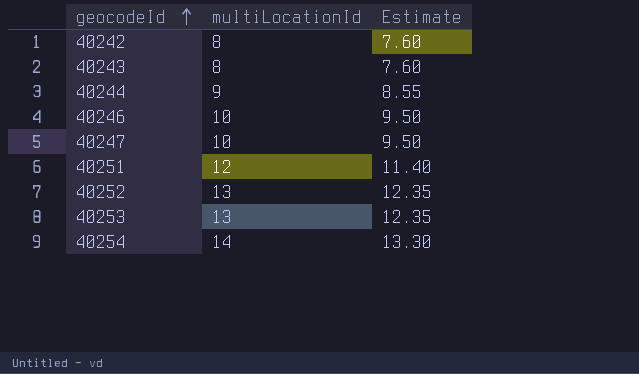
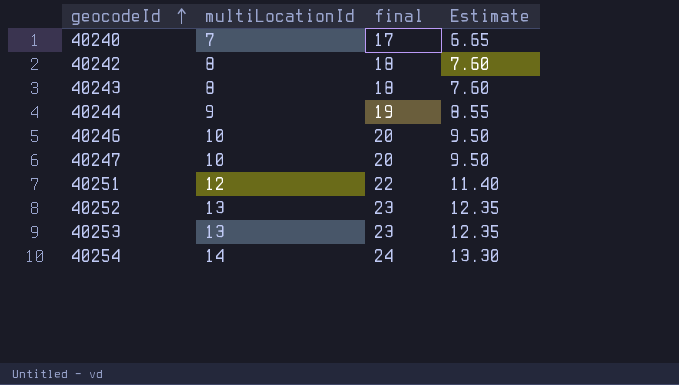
column final | formula: none -> [multiLocationId] + 10
row 40240: none -> 7 | 17 | 6.65

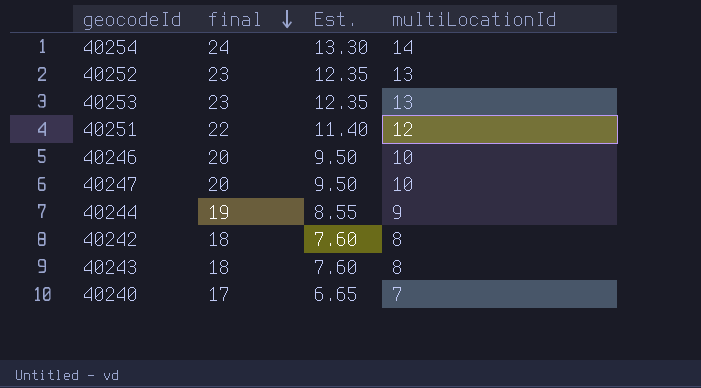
row order: geocodeId ascending -> final descending
column name: Estimate -> Est.
column multiLocationId | position: 2 -> 4

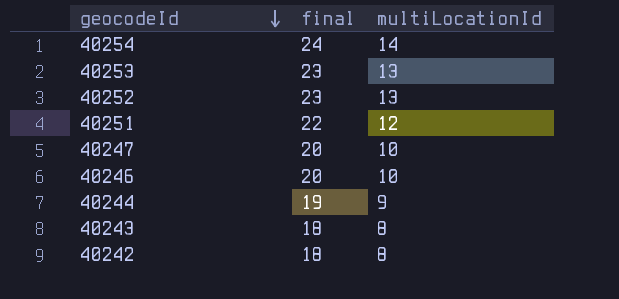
row order: final descending -> geocodeId descending
column Est. | formula: [multiLocationId] * 0.95 -> none
row 40240: 17 | 6.65 | 7 -> none

